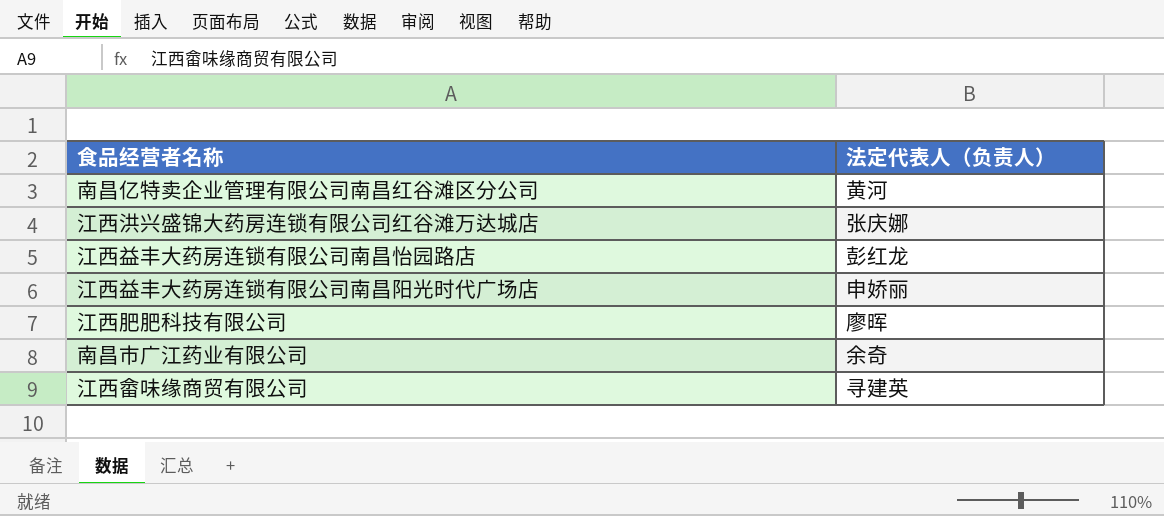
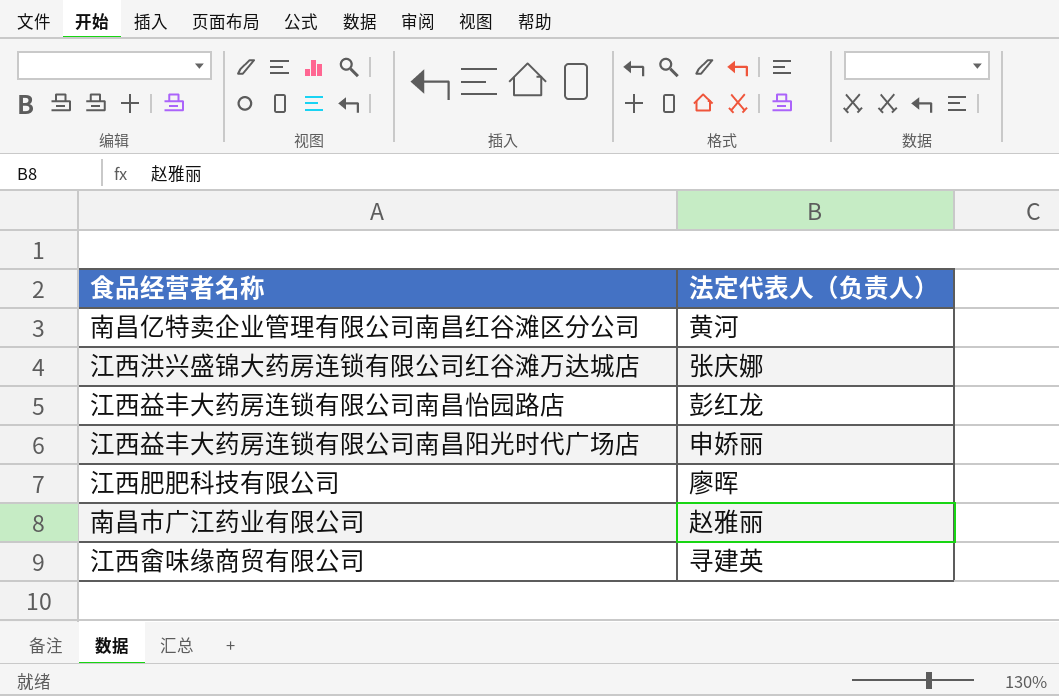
南昌市广江药业有限公司 | 法定代表人（负责人）: 余奇 -> 赵雅丽

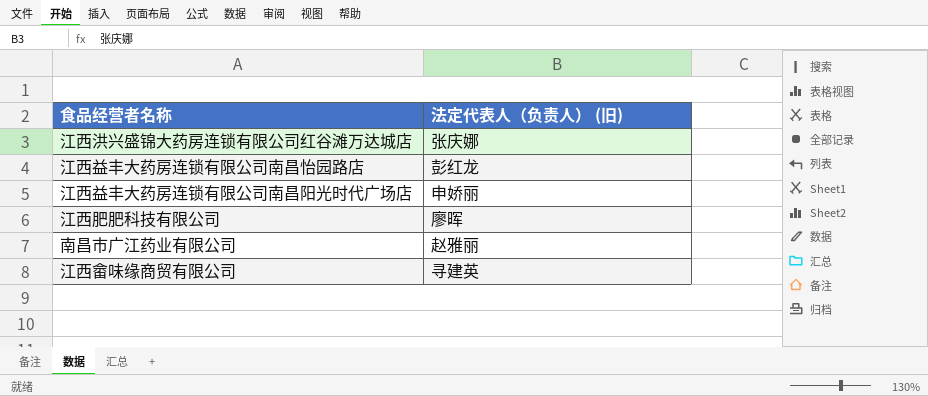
column name: 法定代表人（负责人） -> 法定代表人（负责人） (旧)
row 南昌亿特卖企业管理有限公司南昌红谷滩区分公司: 黄河 -> none

